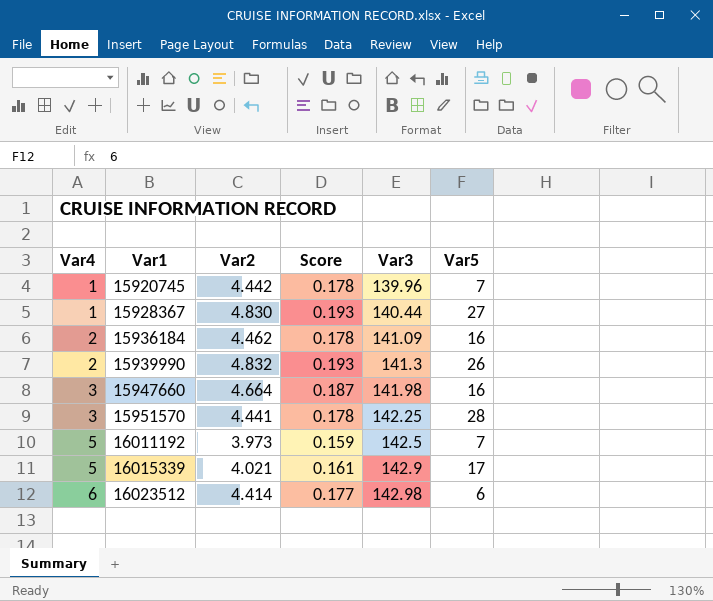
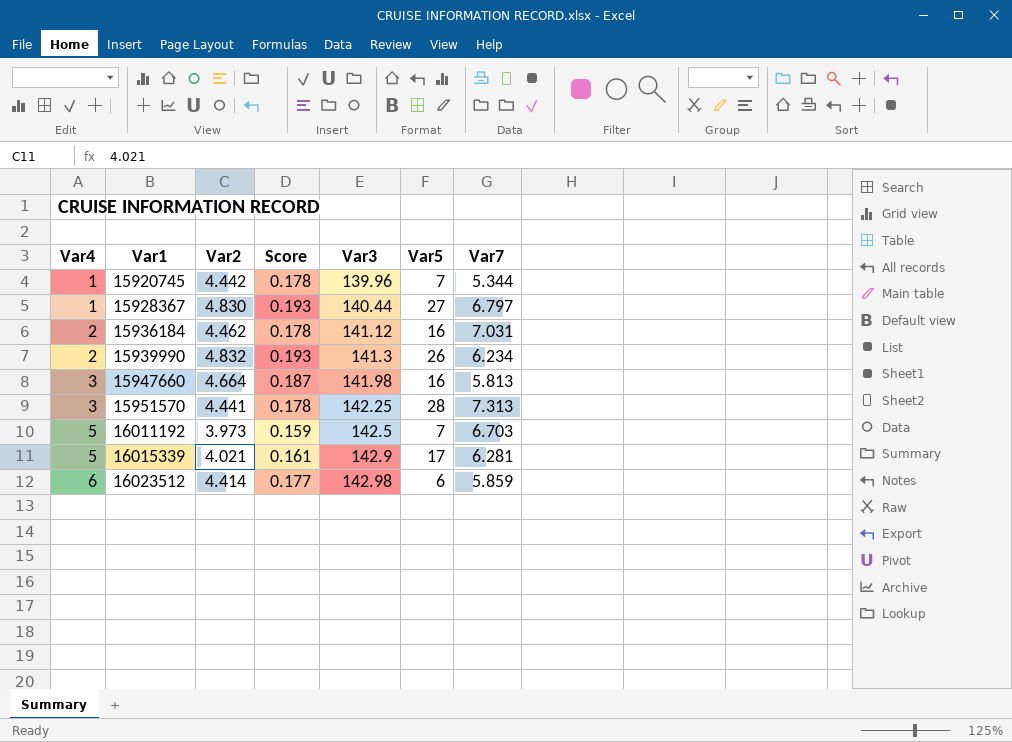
column Var7 | position: none -> 7
15936184 | Var3: 141.09 -> 141.12

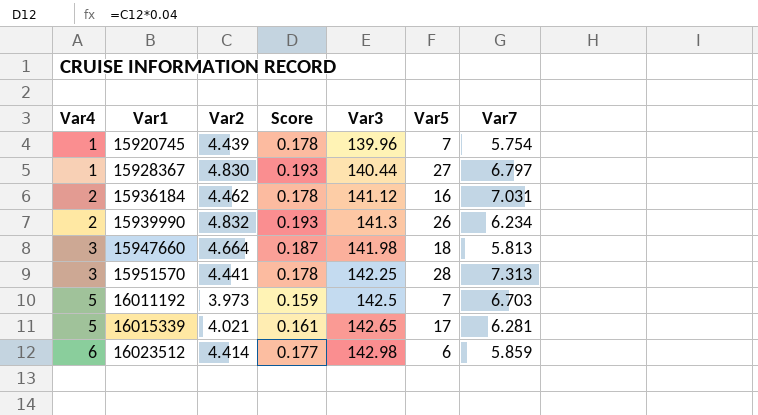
15920745 | Var2: 4.442 -> 4.439
15920745 | Var7: 5.344 -> 5.754
15947660 | Var5: 16 -> 18
16015339 | Var3: 142.9 -> 142.65

